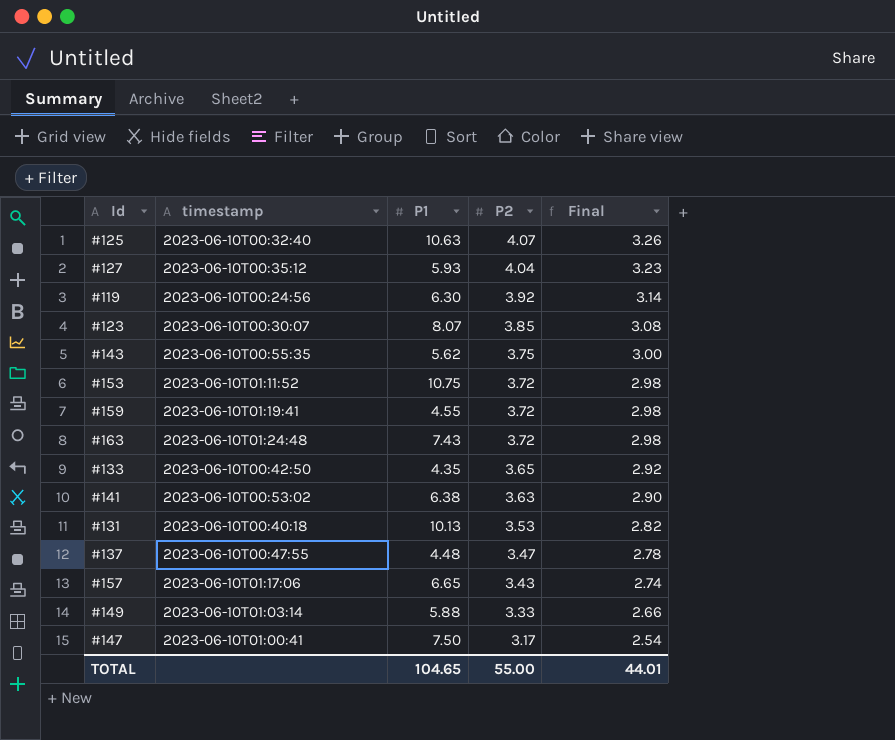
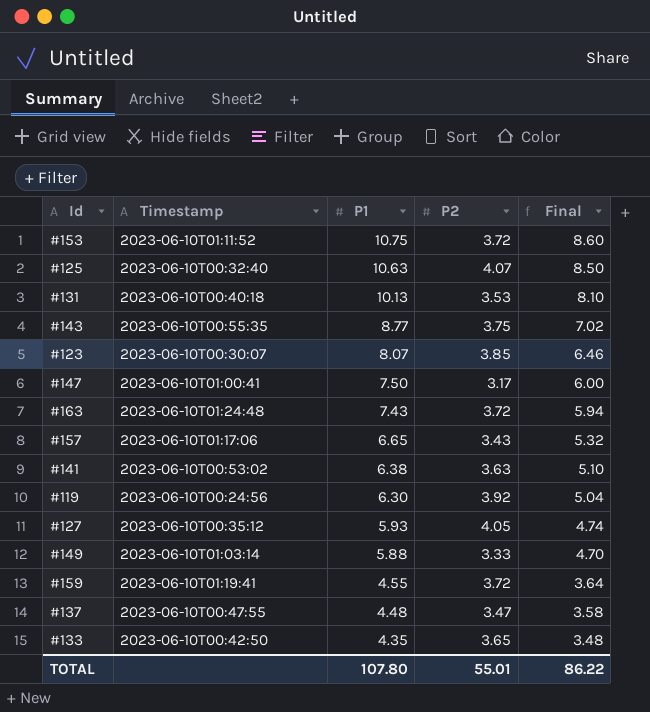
row order: P2 descending -> P1 descending
column name: timestamp -> Timestamp
column Final | formula: [P2] * 0.8 -> [P1] * 0.8
#143 | P1: 5.62 -> 8.77
#127 | P2: 4.04 -> 4.05
TOTAL | P1: 104.65 -> 107.80
TOTAL | P2: 55.00 -> 55.01
TOTAL | Final: 44.01 -> 86.22

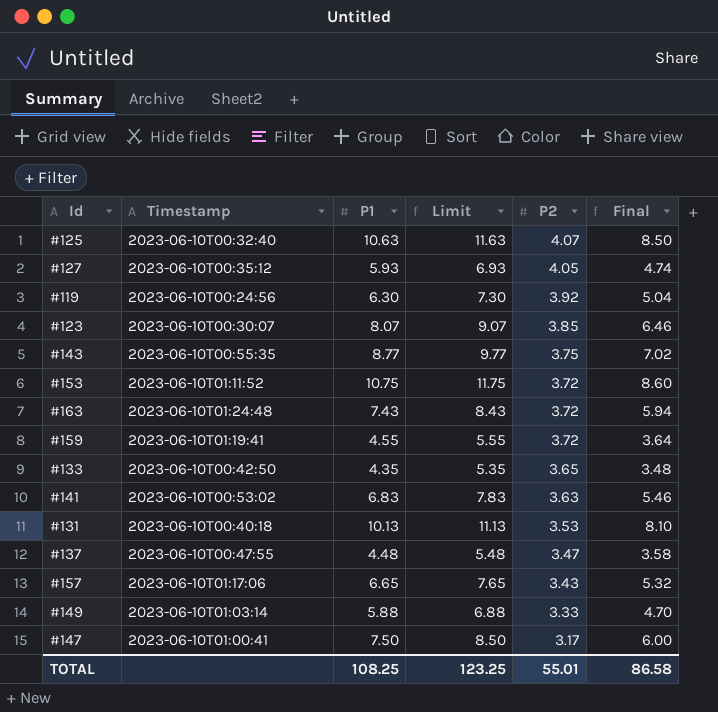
row order: P1 descending -> P2 descending
column Limit | formula: none -> [P1] + 1
#141 | P1: 6.38 -> 6.83
#141 | Final: 5.10 -> 5.46
TOTAL | P1: 107.80 -> 108.25
TOTAL | Final: 86.22 -> 86.58

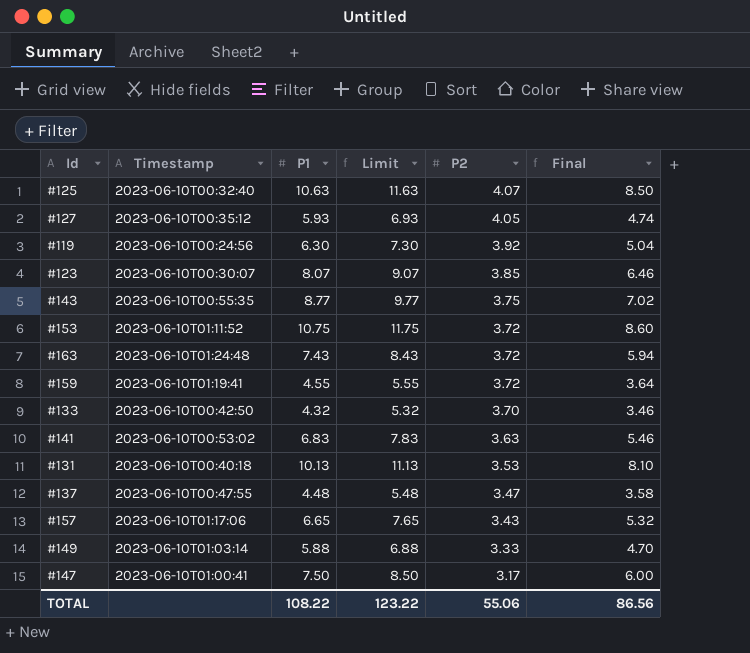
#133 | P1: 4.35 -> 4.32
#133 | Limit: 5.35 -> 5.32
#133 | P2: 3.65 -> 3.70
#133 | Final: 3.48 -> 3.46
TOTAL | P1: 108.25 -> 108.22
TOTAL | Limit: 123.25 -> 123.22
TOTAL | P2: 55.01 -> 55.06
TOTAL | Final: 86.58 -> 86.56

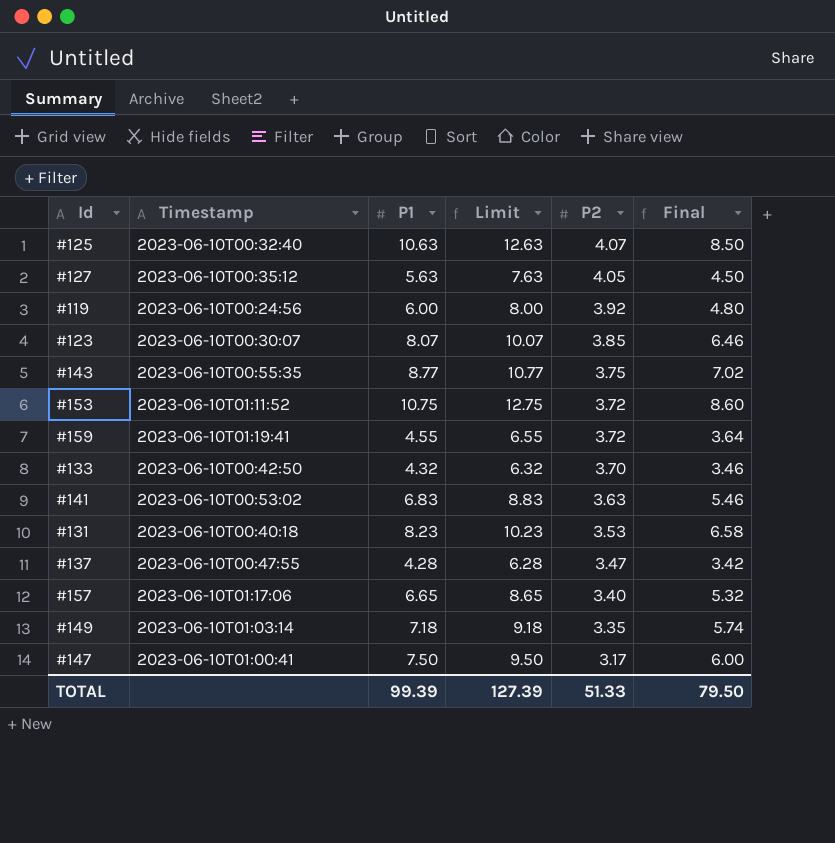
column Limit | formula: [P1] + 1 -> [P1] + 2
row #163: 2023-06-10T01:24:48 | 7.43 | 8.43 | 3.72 | 5.94 -> none
#127 | P1: 5.93 -> 5.63
#127 | Final: 4.74 -> 4.50
#119 | P1: 6.30 -> 6.00
#119 | Final: 5.04 -> 4.80
#131 | P1: 10.13 -> 8.23
#131 | Final: 8.10 -> 6.58
#137 | P1: 4.48 -> 4.28
#137 | Final: 3.58 -> 3.42
#157 | P2: 3.43 -> 3.40
#149 | P1: 5.88 -> 7.18
#149 | P2: 3.33 -> 3.35
#149 | Final: 4.70 -> 5.74
TOTAL | P1: 108.22 -> 99.39
TOTAL | Limit: 123.22 -> 127.39
TOTAL | P2: 55.06 -> 51.33
TOTAL | Final: 86.56 -> 79.50

